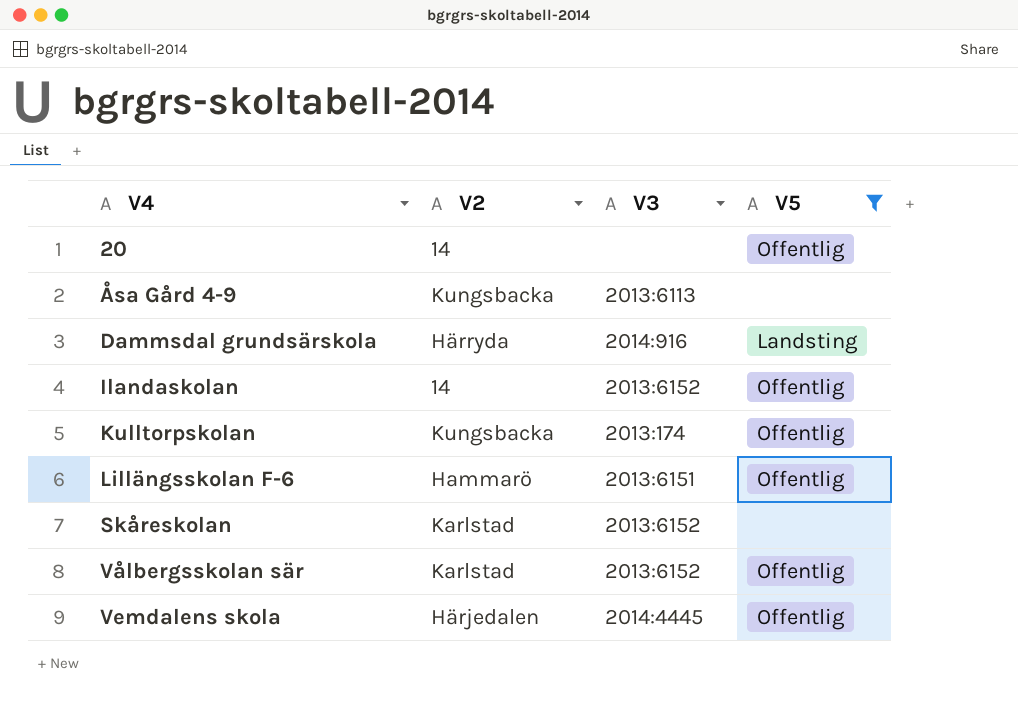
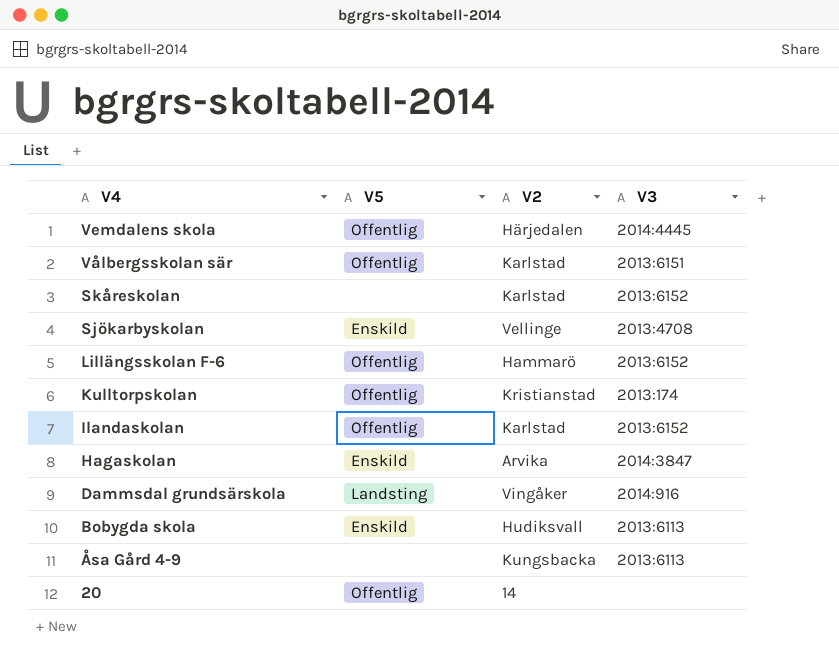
filter: V5 != Enskild -> none
row order: V4 ascending -> V4 descending
column V5 | position: 4 -> 2
Vålbergsskolan sär | V3: 2013:6152 -> 2013:6151
Lillängsskolan F-6 | V3: 2013:6151 -> 2013:6152
Kulltorpskolan | V2: Kungsbacka -> Kristianstad
Ilandaskolan | V2: 14 -> Karlstad
Dammsdal grundsärskola | V2: Härryda -> Vingåker

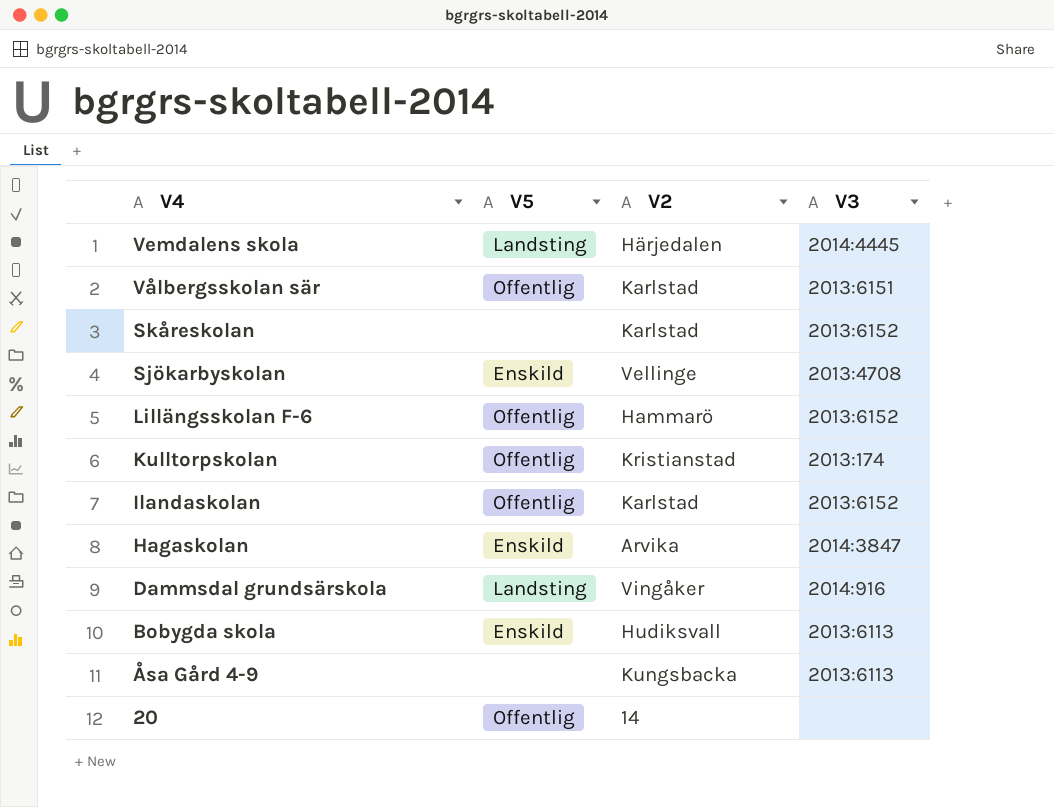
Vemdalens skola | V5: Offentlig -> Landsting

